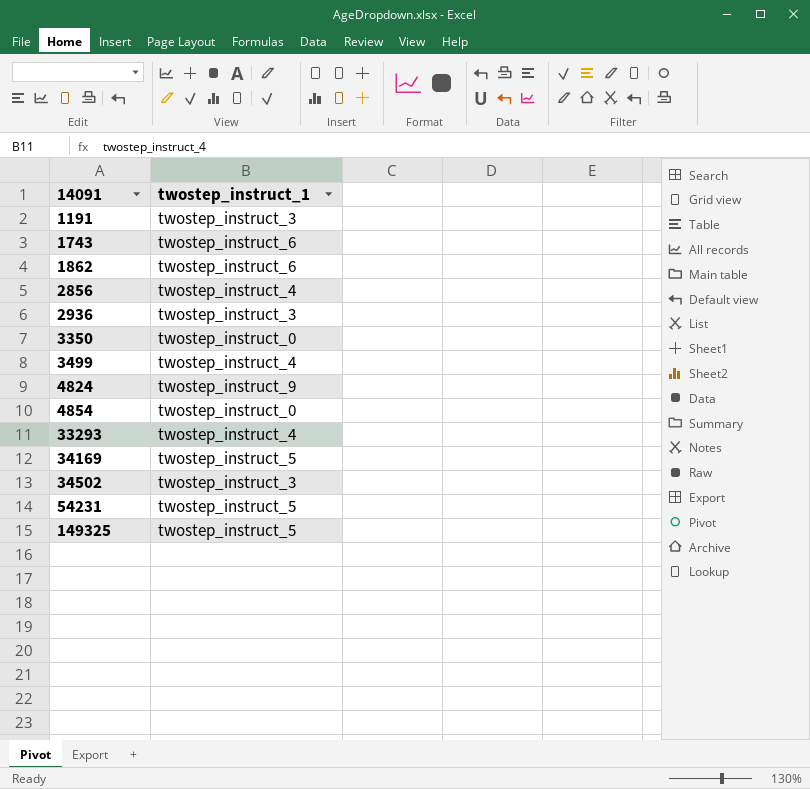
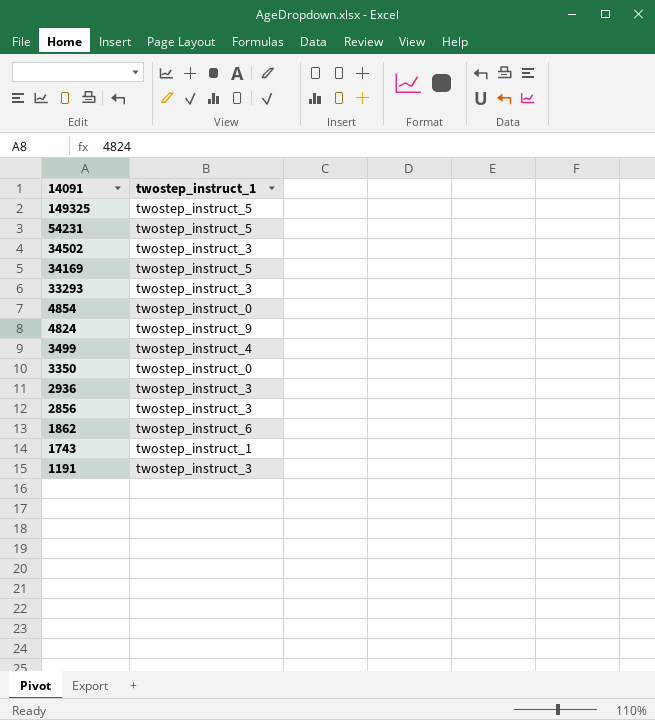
row order: 14091 ascending -> 14091 descending
33293 | twostep_instruct_1: twostep_instruct_4 -> twostep_instruct_3
2856 | twostep_instruct_1: twostep_instruct_4 -> twostep_instruct_3
1743 | twostep_instruct_1: twostep_instruct_6 -> twostep_instruct_1

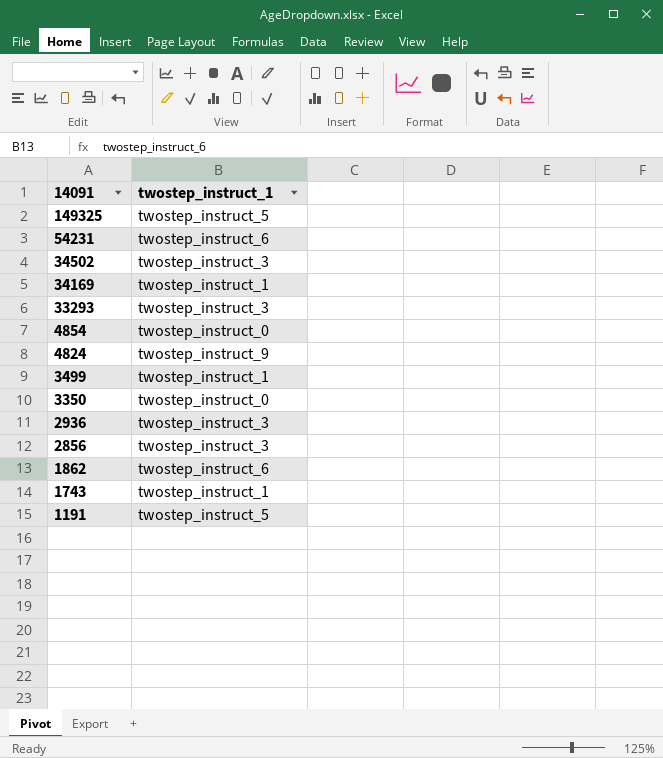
54231 | twostep_instruct_1: twostep_instruct_5 -> twostep_instruct_6
34169 | twostep_instruct_1: twostep_instruct_5 -> twostep_instruct_1
3499 | twostep_instruct_1: twostep_instruct_4 -> twostep_instruct_1
1191 | twostep_instruct_1: twostep_instruct_3 -> twostep_instruct_5

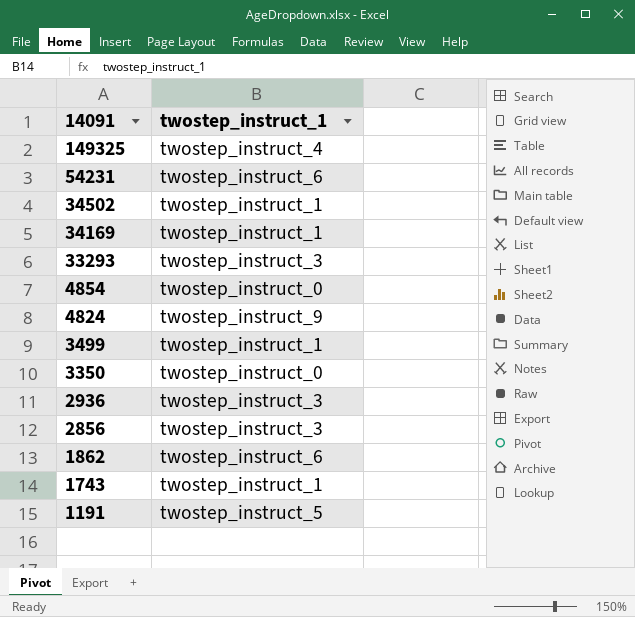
149325 | twostep_instruct_1: twostep_instruct_5 -> twostep_instruct_4
34502 | twostep_instruct_1: twostep_instruct_3 -> twostep_instruct_1

